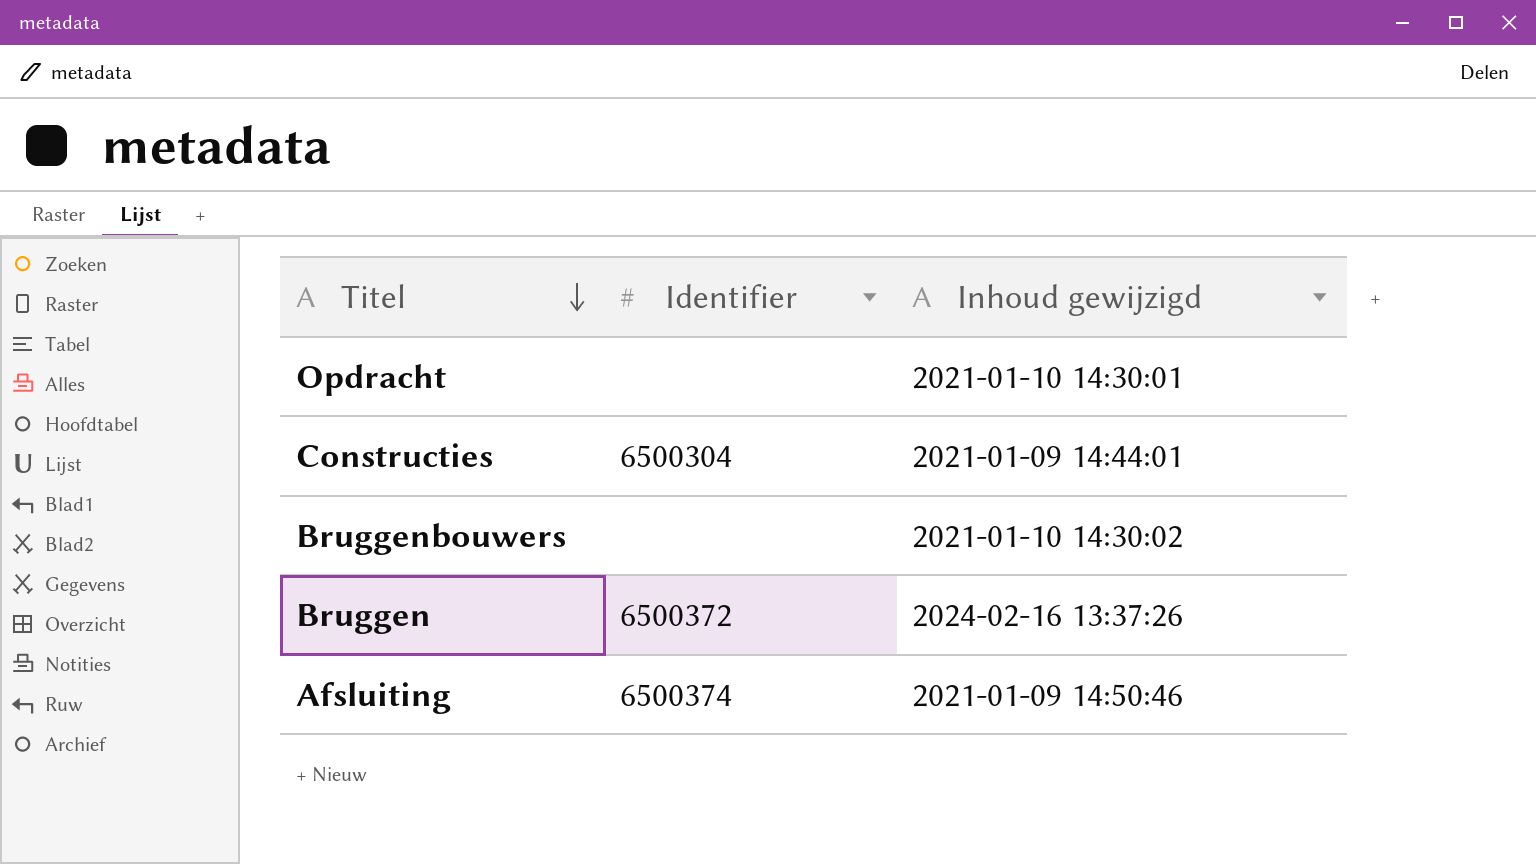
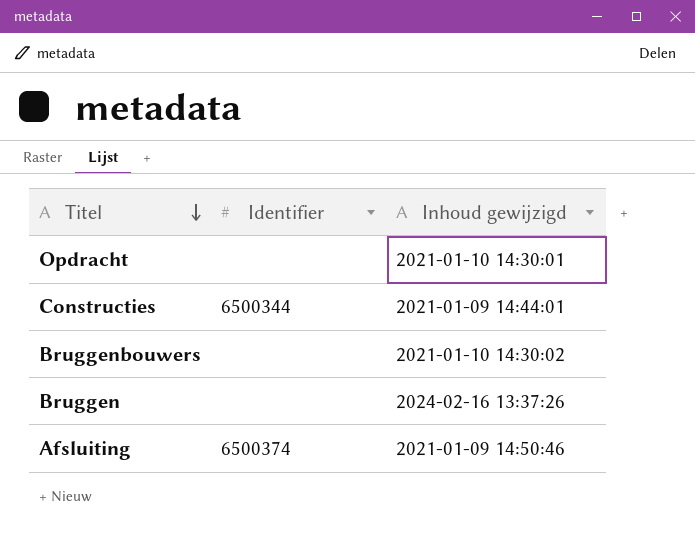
Constructies | Identifier: 6500304 -> 6500344
Bruggen | Identifier: 6500372 -> none

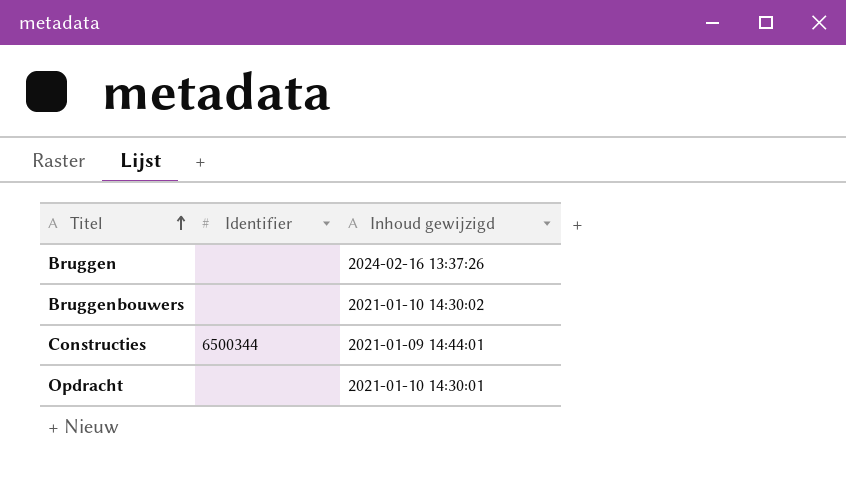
row order: Titel descending -> Titel ascending
row Afsluiting: 6500374 | 2021-01-09 14:50:46 -> none

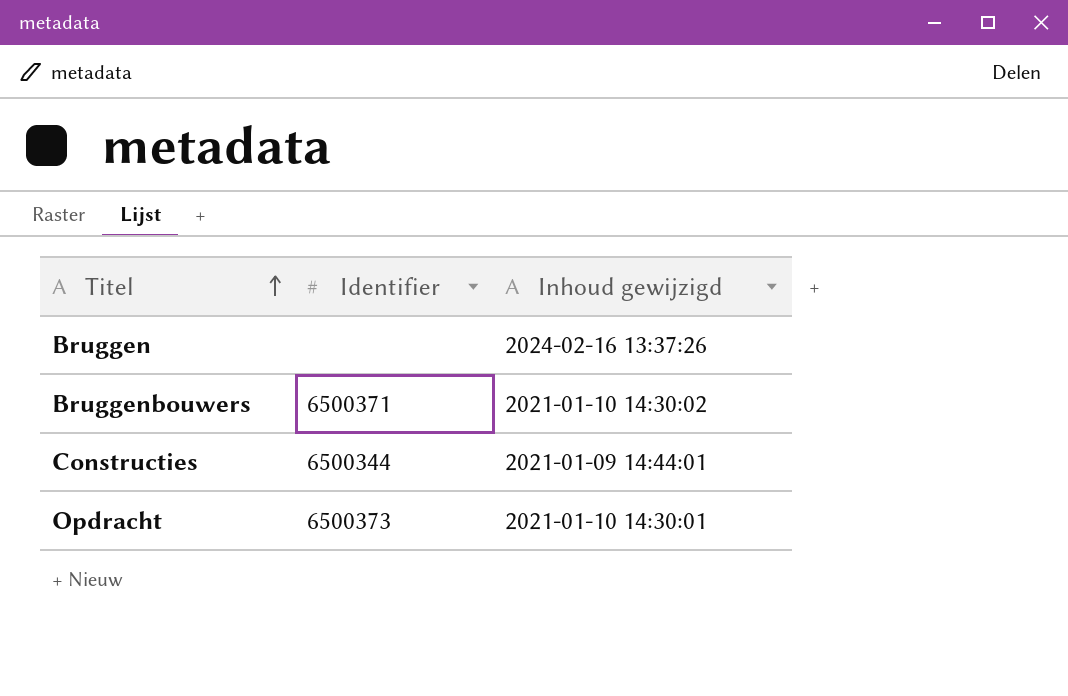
Bruggenbouwers | Identifier: none -> 6500371
Opdracht | Identifier: none -> 6500373

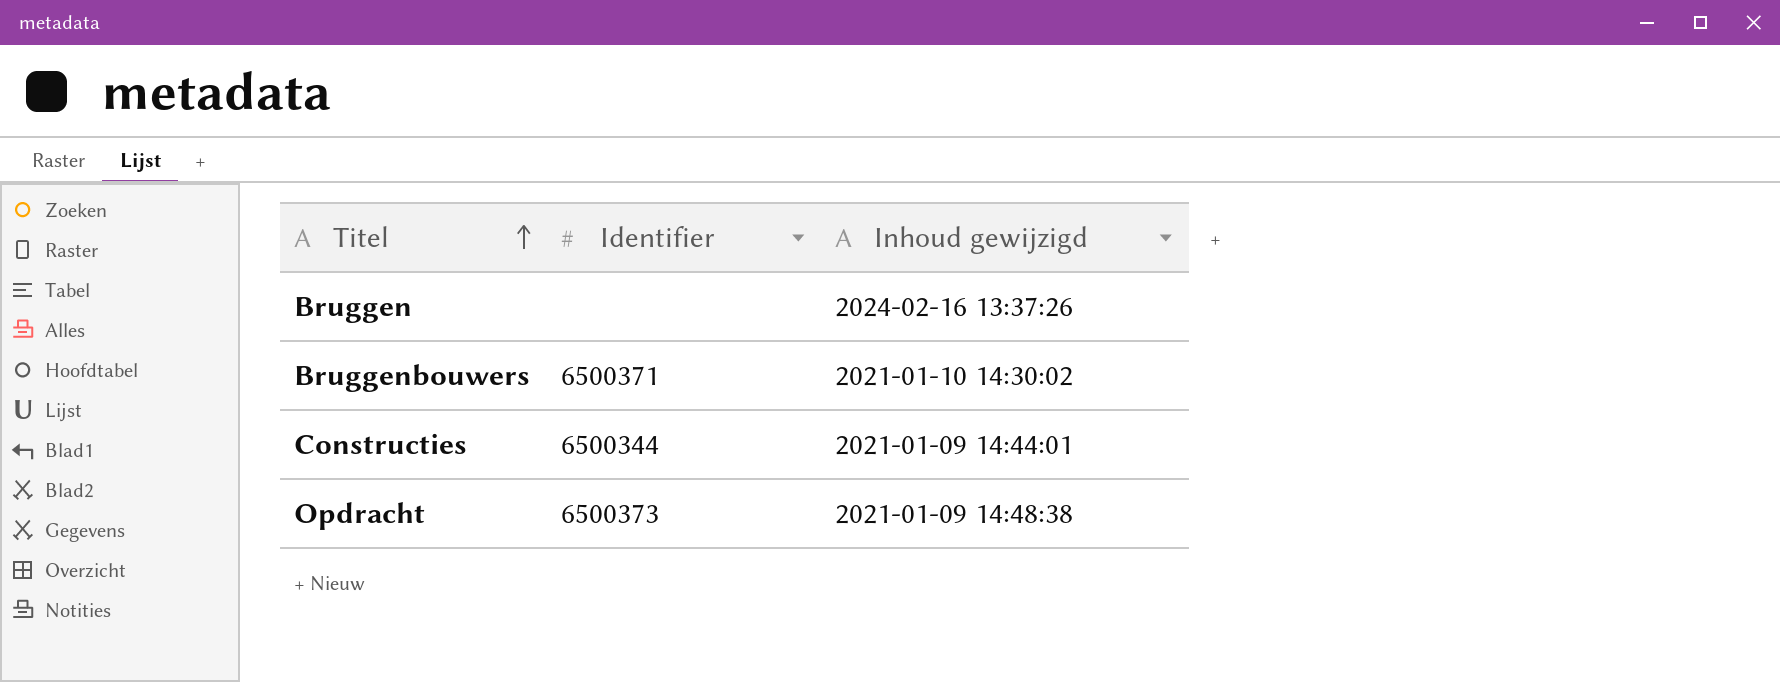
Opdracht | Inhoud gewijzigd: 2021-01-10 14:30:01 -> 2021-01-09 14:48:38

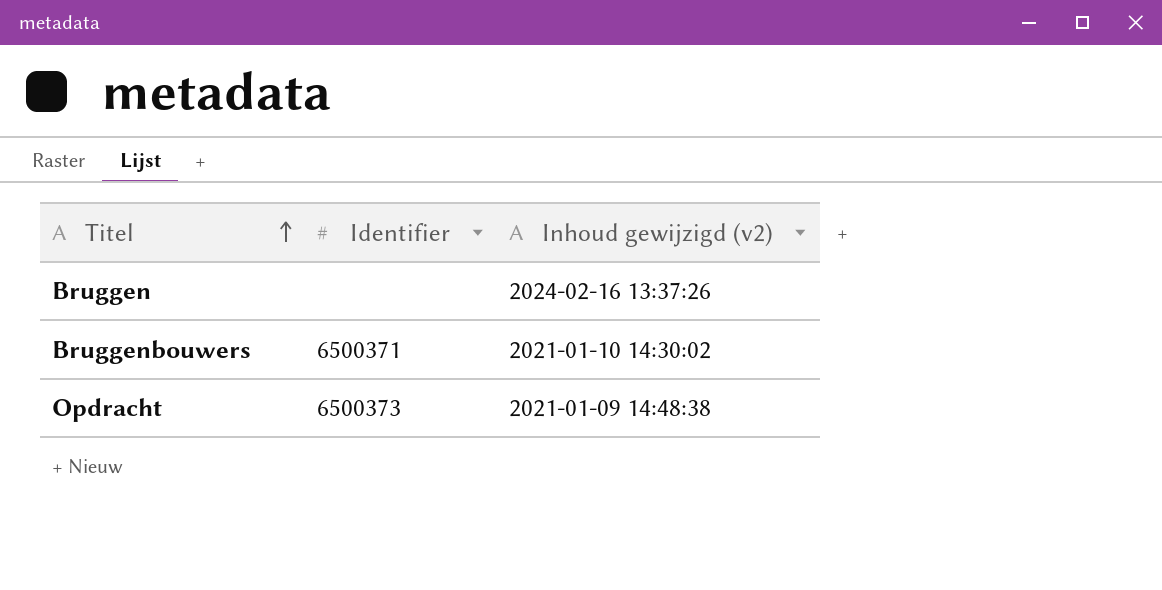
column name: Inhoud gewijzigd -> Inhoud gewijzigd (v2)
row Constructies: 6500344 | 2021-01-09 14:44:01 -> none

